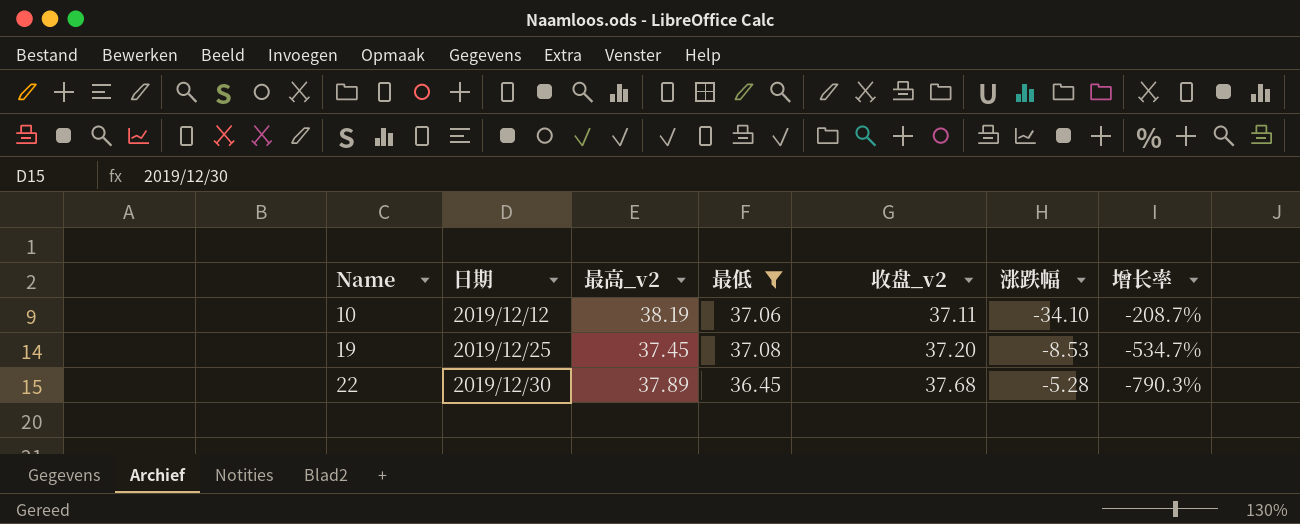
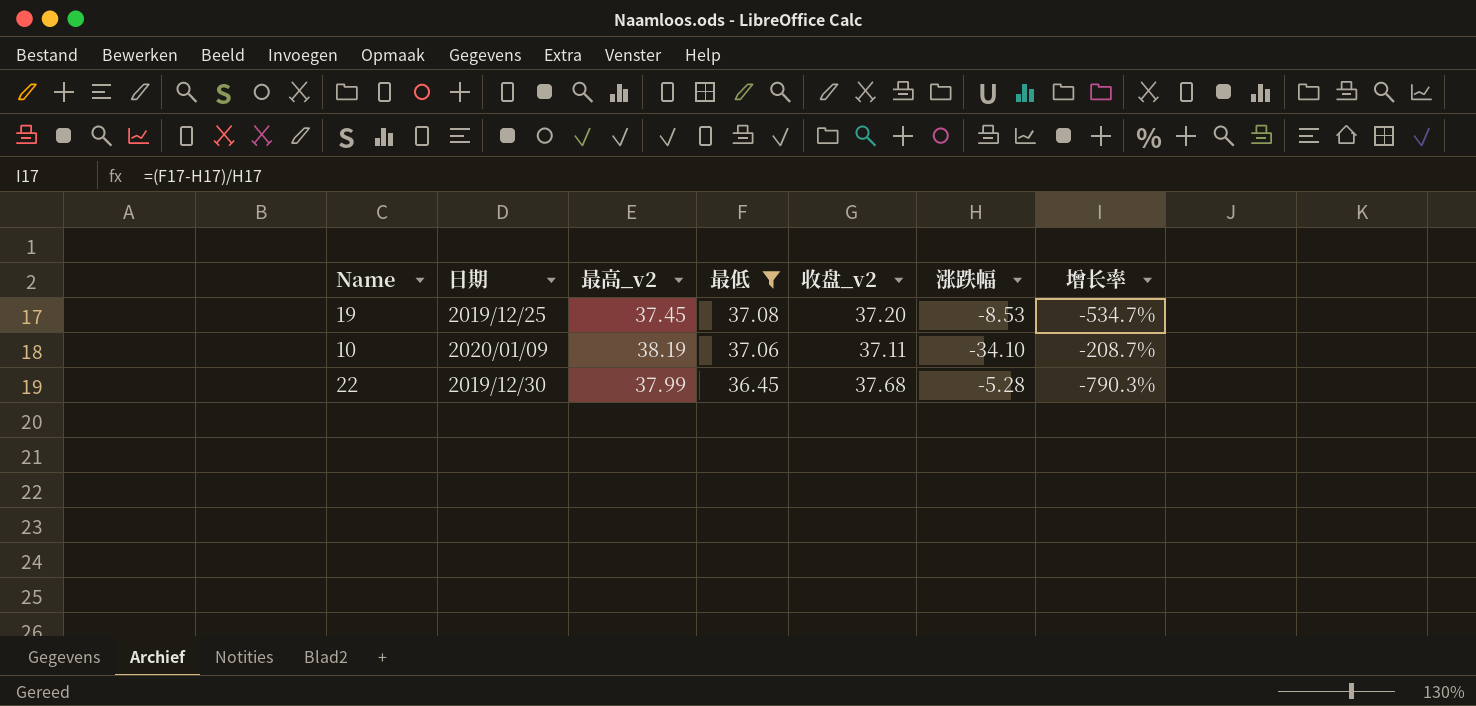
row order: Name ascending -> 最低 descending
10 | 日期: 2019/12/12 -> 2020/01/09
22 | 最高_v2: 37.89 -> 37.99

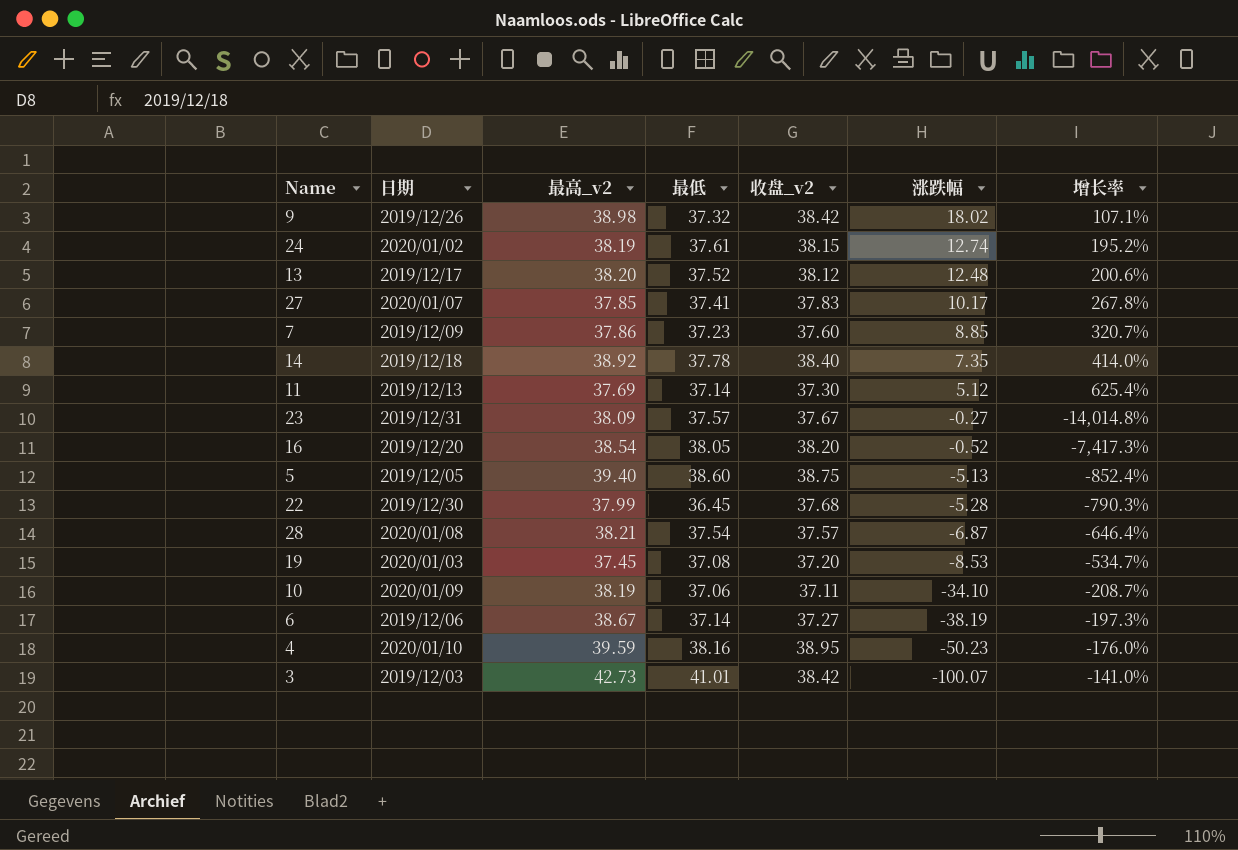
filter: 最低 <= 37.08 -> none
row order: 最低 descending -> 涨跌幅 descending
19 | 日期: 2019/12/25 -> 2020/01/03

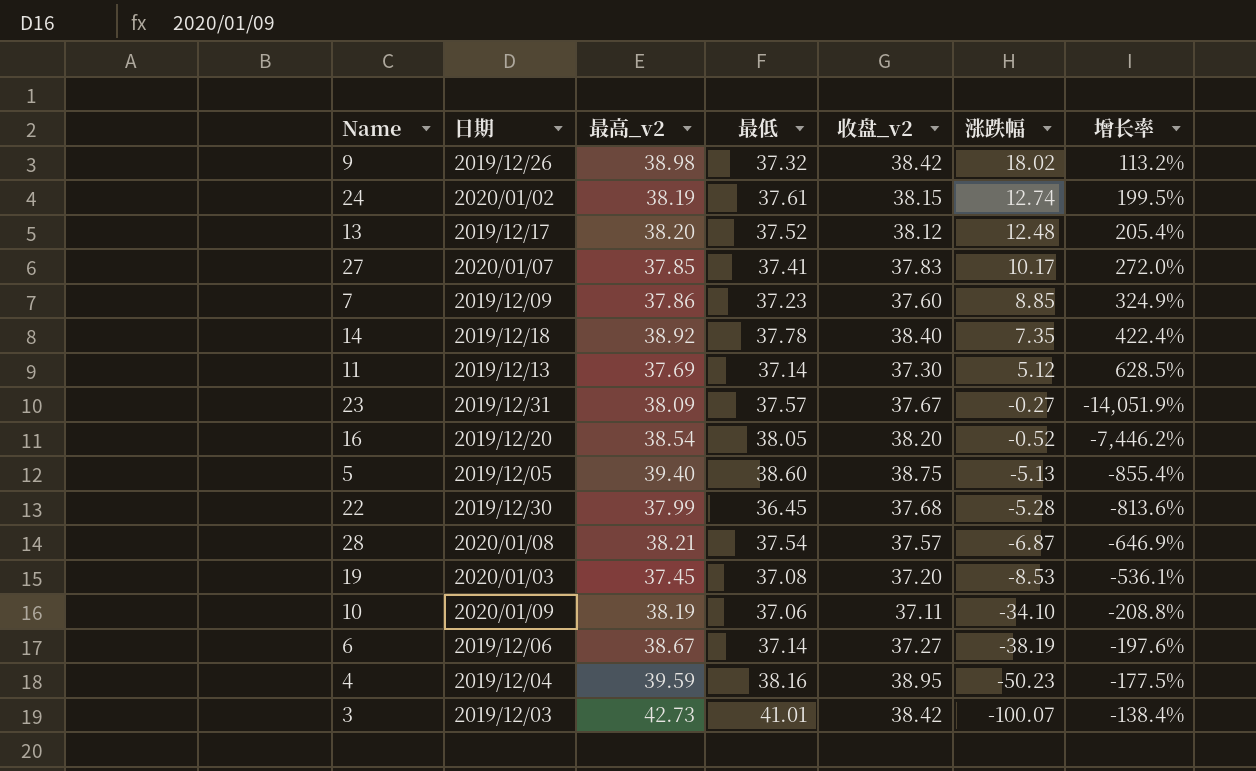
column 增长率 | formula: ([最低] - [涨跌幅]) / [涨跌幅] -> ([收盘_v2] - [涨跌幅]) / [涨跌幅]
4 | 日期: 2020/01/10 -> 2019/12/04

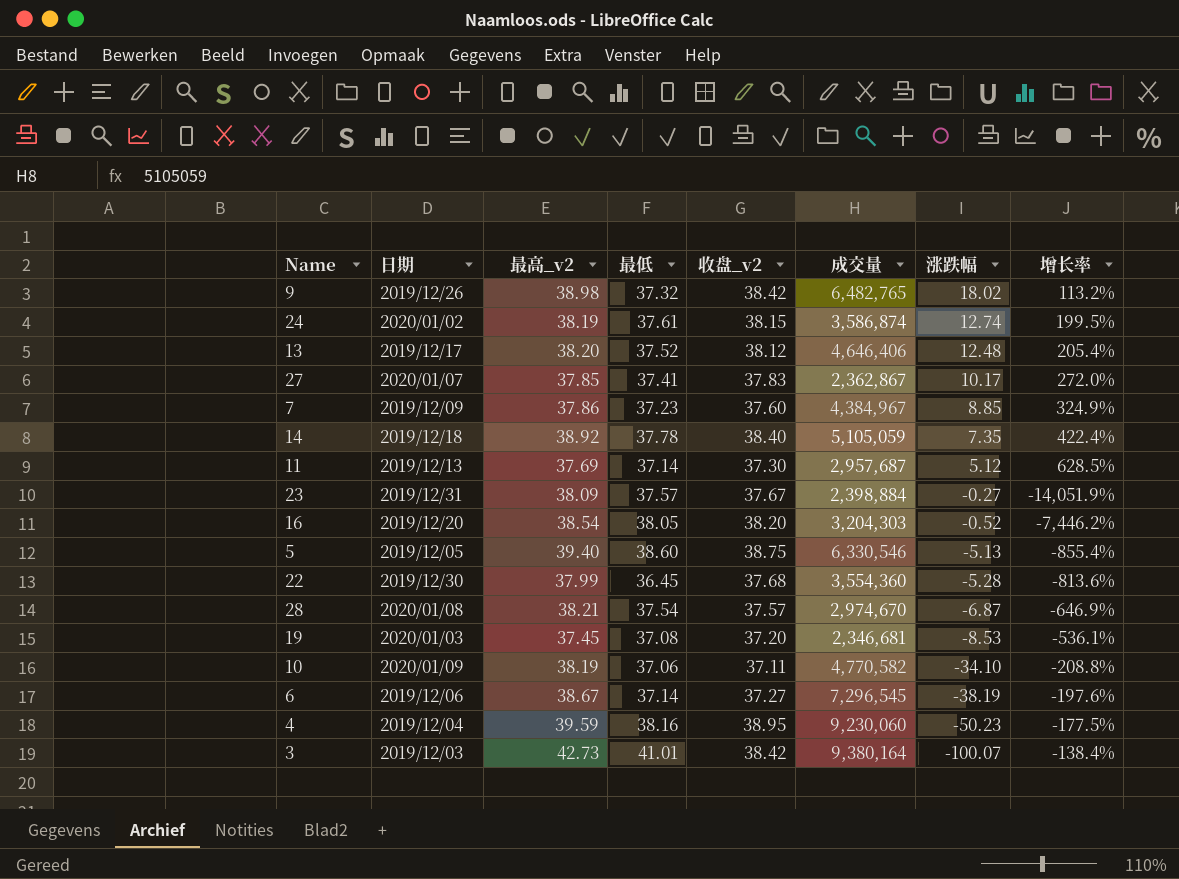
column 成交量 | position: none -> 6

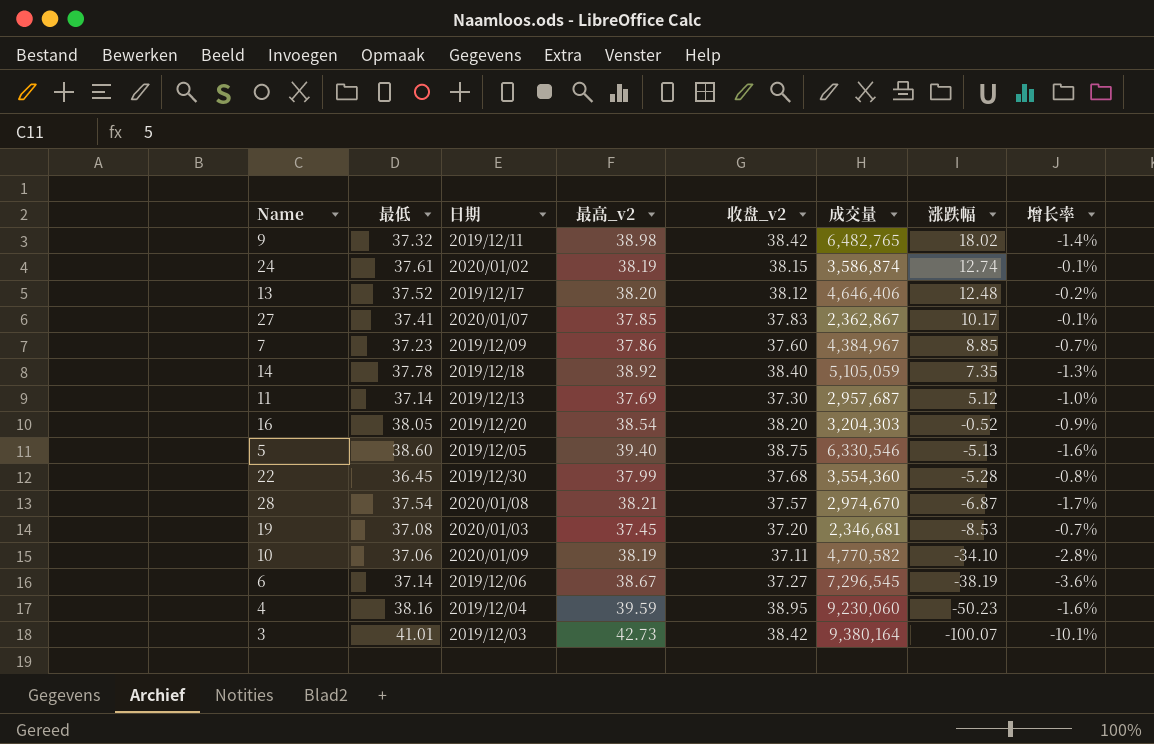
column 最低 | position: 4 -> 2
column 增长率 | formula: ([收盘_v2] - [涨跌幅]) / [涨跌幅] -> ([收盘_v2] - [最高_v2]) / [最高_v2]
row 23: 2019/12/31 | 38.09 | 37.57 | 37.67 | 2,398,884 | -0.27 | -14,051.9% -> none
9 | 日期: 2019/12/26 -> 2019/12/11

